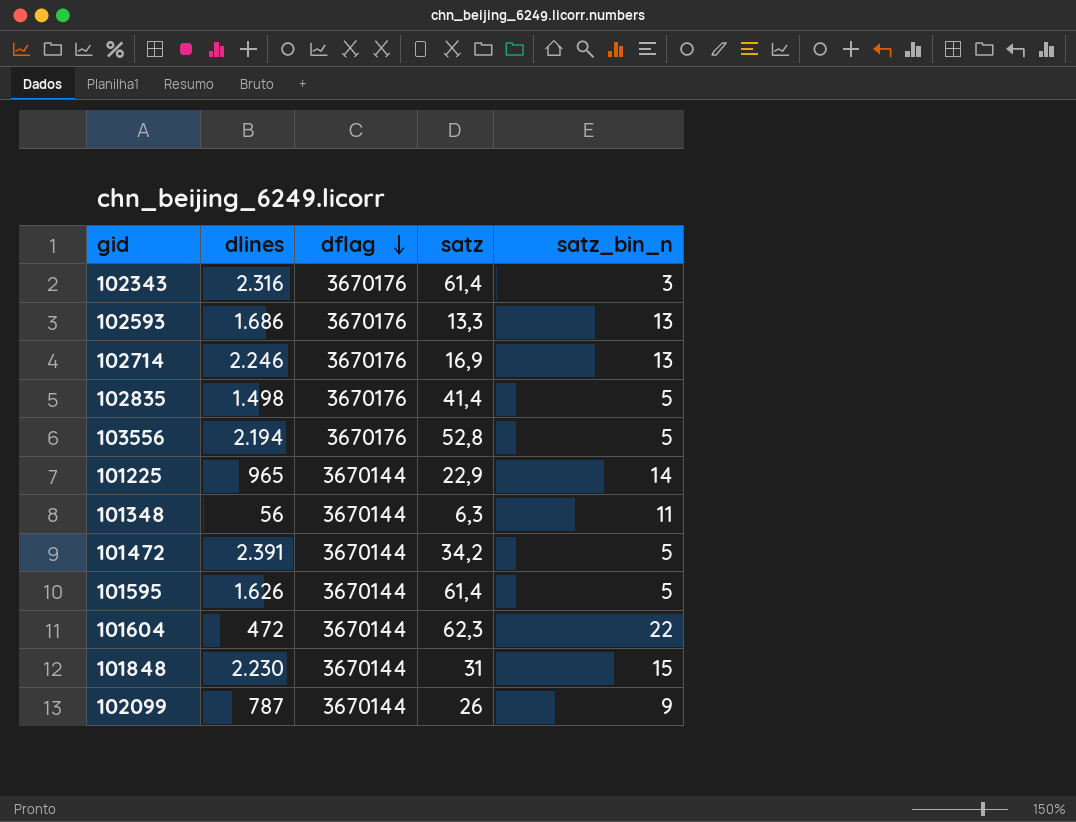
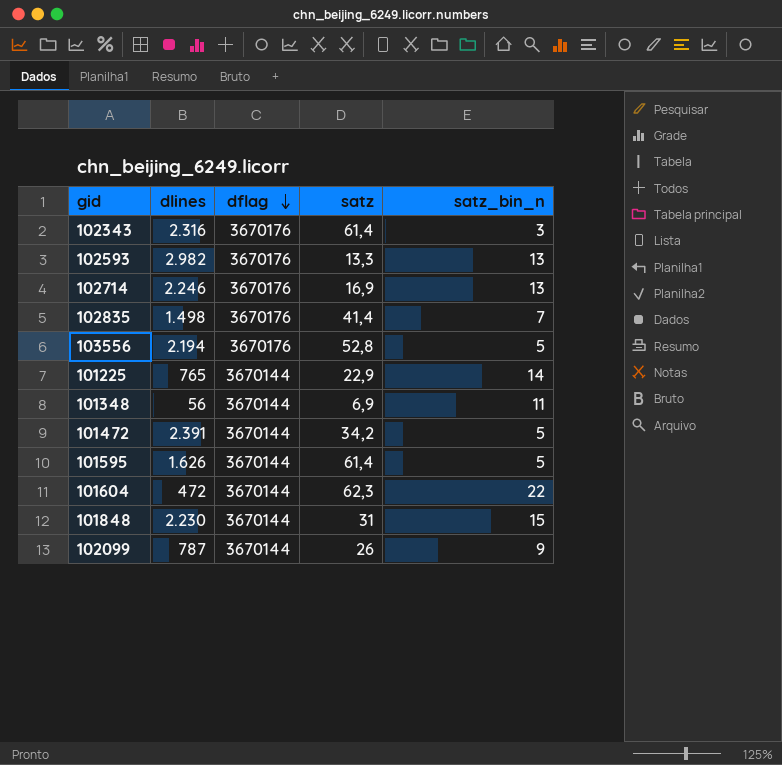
102593 | dlines: 1.686 -> 2.982
102835 | satz_bin_n: 5 -> 7
101225 | dlines: 965 -> 765
101348 | satz: 6,3 -> 6,9

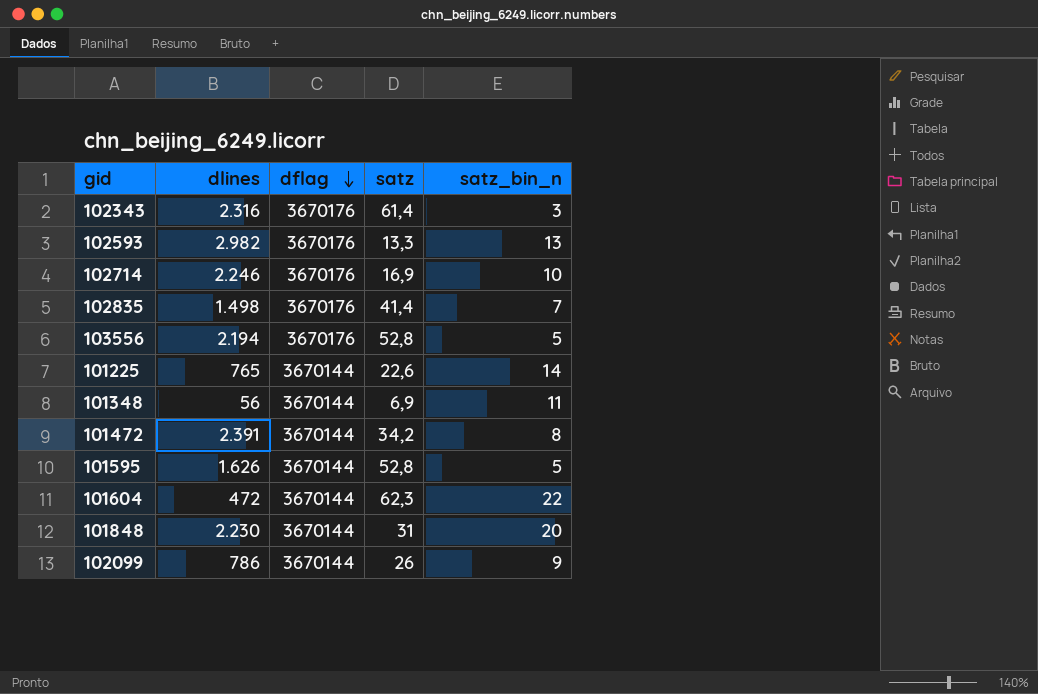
102714 | satz_bin_n: 13 -> 10
101225 | satz: 22,9 -> 22,6
101472 | satz_bin_n: 5 -> 8
101595 | satz: 61,4 -> 52,8
101848 | satz_bin_n: 15 -> 20
102099 | dlines: 787 -> 786

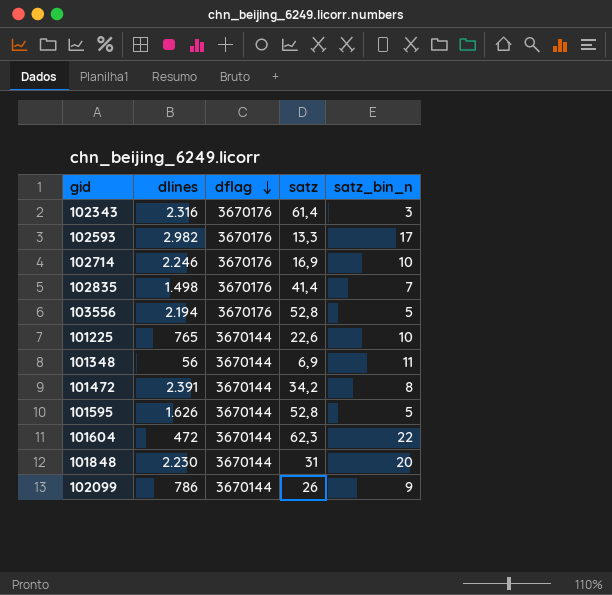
102593 | satz_bin_n: 13 -> 17
101225 | satz_bin_n: 14 -> 10

